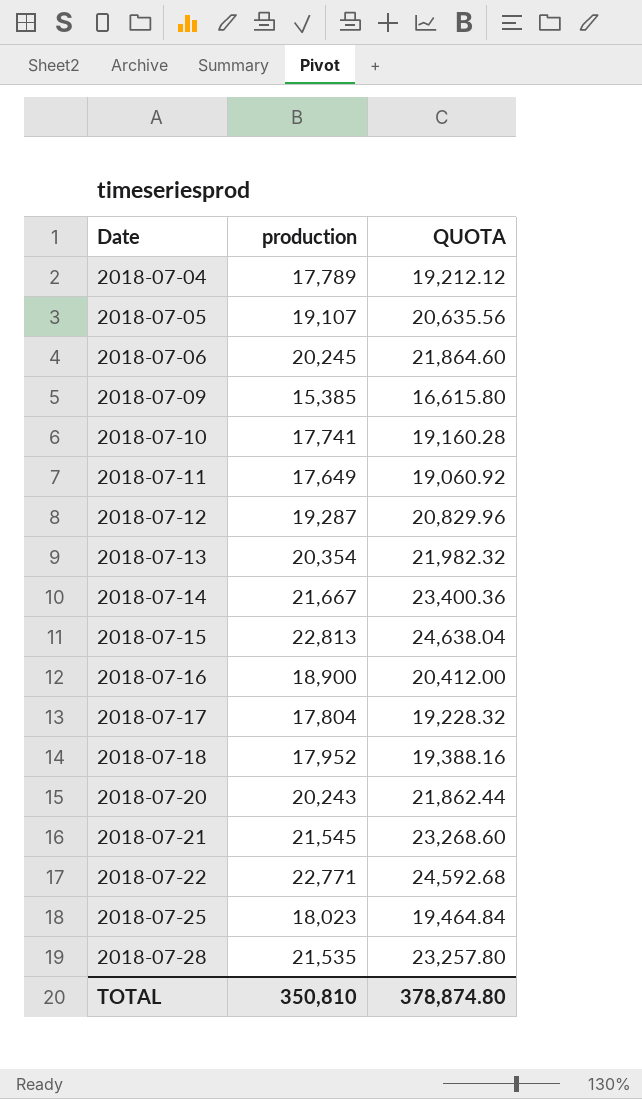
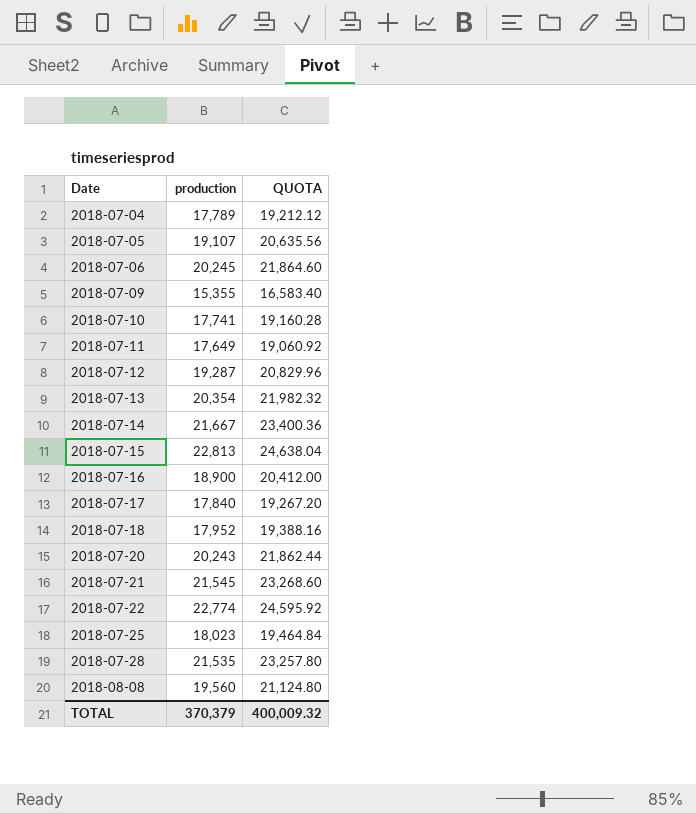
2018-07-09 | production: 15,385 -> 15,355
2018-07-09 | QUOTA: 16,615.80 -> 16,583.40
2018-07-17 | production: 17,804 -> 17,840
2018-07-17 | QUOTA: 19,228.32 -> 19,267.20
2018-07-22 | production: 22,771 -> 22,774
2018-07-22 | QUOTA: 24,592.68 -> 24,595.92
row 2018-08-08: none -> 19,560 | 21,124.80
TOTAL | production: 350,810 -> 370,379
TOTAL | QUOTA: 378,874.80 -> 400,009.32

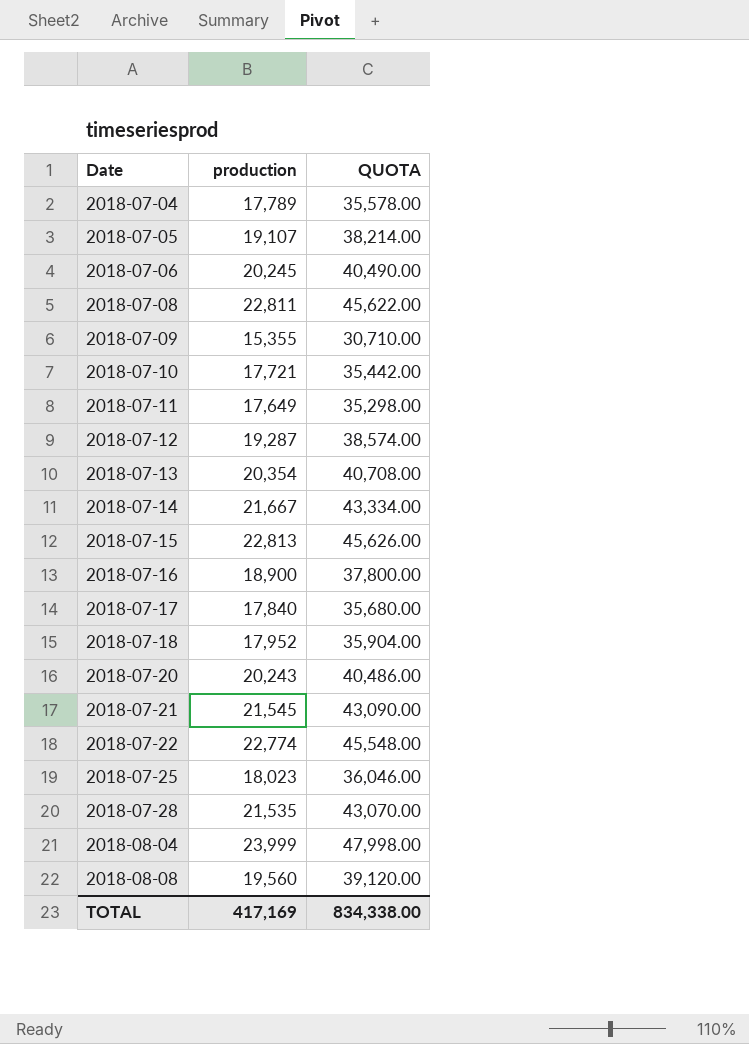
column QUOTA | formula: [production] * 1.08 -> [production] * 2
row 2018-07-08: none -> 22,811 | 45,622.00
2018-07-10 | production: 17,741 -> 17,721
row 2018-08-04: none -> 23,999 | 47,998.00
TOTAL | production: 370,379 -> 417,169
TOTAL | QUOTA: 400,009.32 -> 834,338.00

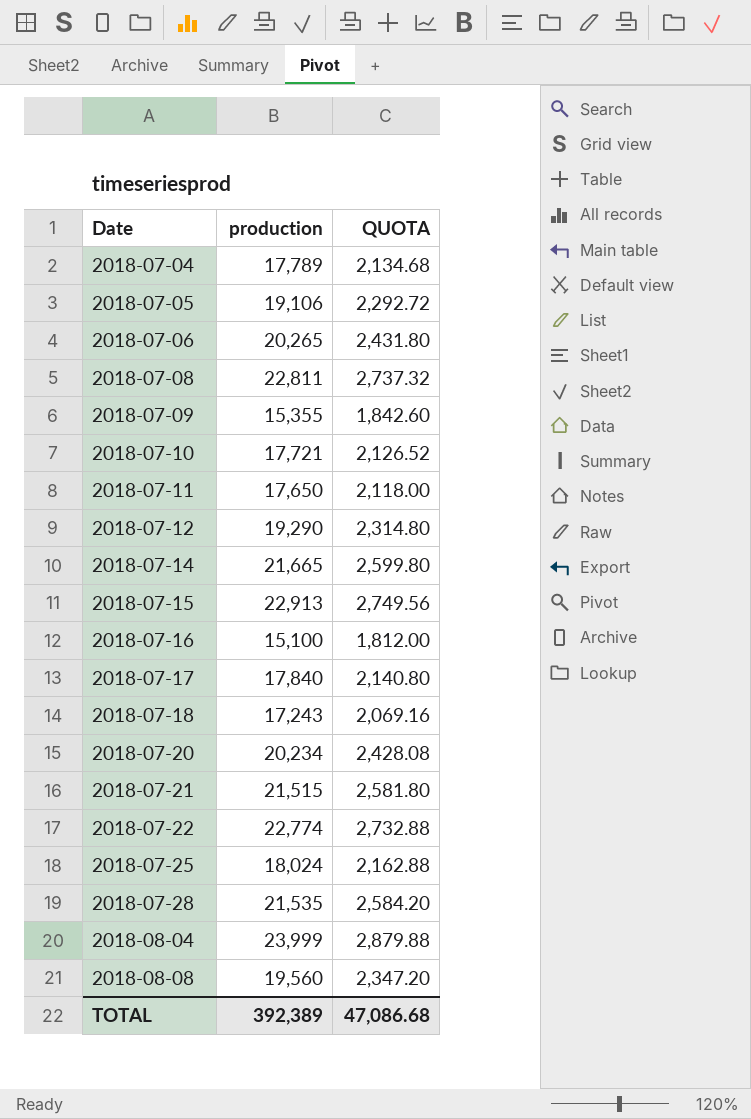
column QUOTA | formula: [production] * 2 -> [production] * 0.12
row 2018-07-13: 20,354 | 40,708.00 -> none
2018-07-05 | production: 19,107 -> 19,106
2018-07-06 | production: 20,245 -> 20,265
2018-07-11 | production: 17,649 -> 17,650
2018-07-12 | production: 19,287 -> 19,290
2018-07-14 | production: 21,667 -> 21,665
2018-07-15 | production: 22,813 -> 22,913
2018-07-16 | production: 18,900 -> 15,100
2018-07-18 | production: 17,952 -> 17,243
2018-07-20 | production: 20,243 -> 20,234
2018-07-21 | production: 21,545 -> 21,515
2018-07-25 | production: 18,023 -> 18,024
TOTAL | production: 417,169 -> 392,389
TOTAL | QUOTA: 834,338.00 -> 47,086.68

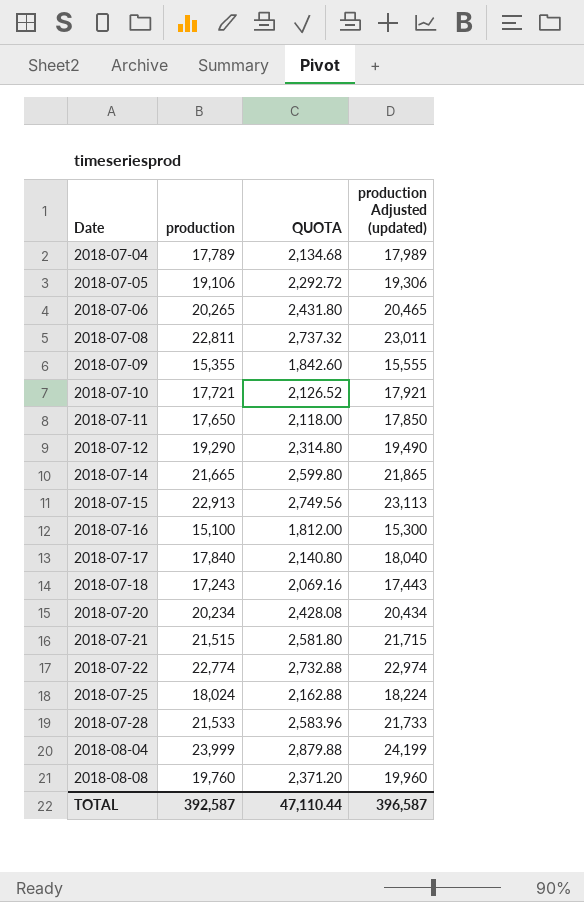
column production Adjusted (updated) | formula: none -> [production] + 200
2018-07-28 | production: 21,535 -> 21,533
2018-07-28 | QUOTA: 2,584.20 -> 2,583.96
2018-08-08 | production: 19,560 -> 19,760
2018-08-08 | QUOTA: 2,347.20 -> 2,371.20
TOTAL | production: 392,389 -> 392,587
TOTAL | QUOTA: 47,086.68 -> 47,110.44

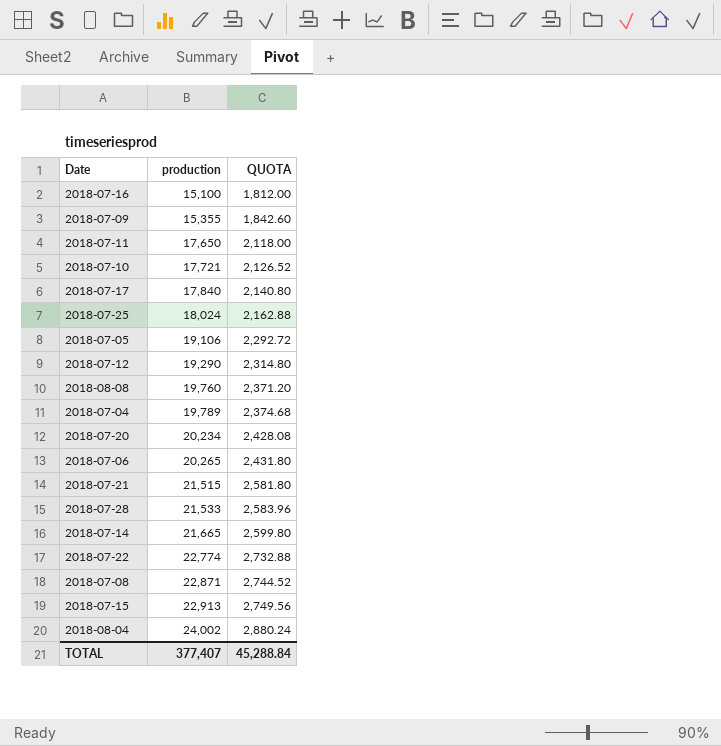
row order: Date ascending -> production ascending
column production Adjusted (updated) | formula: [production] + 200 -> none
row 2018-07-18: 17,243 | 2,069.16 | 17,443 -> none
2018-07-04 | production: 17,789 -> 19,789
2018-07-04 | QUOTA: 2,134.68 -> 2,374.68
2018-07-08 | production: 22,811 -> 22,871
2018-07-08 | QUOTA: 2,737.32 -> 2,744.52
2018-08-04 | production: 23,999 -> 24,002
2018-08-04 | QUOTA: 2,879.88 -> 2,880.24
TOTAL | production: 392,587 -> 377,407
TOTAL | QUOTA: 47,110.44 -> 45,288.84

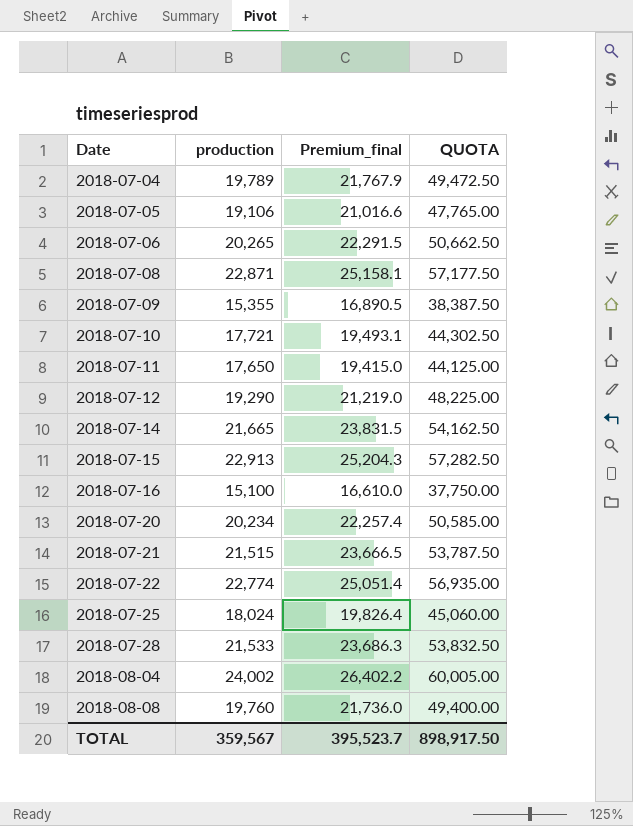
row order: production ascending -> Date ascending
column Premium_final | formula: none -> [production] * 1.1
column QUOTA | formula: [production] * 0.12 -> [production] * 2.5
row 2018-07-17: 17,840 | 2,140.80 -> none
TOTAL | production: 377,407 -> 359,567
TOTAL | QUOTA: 45,288.84 -> 898,917.50

